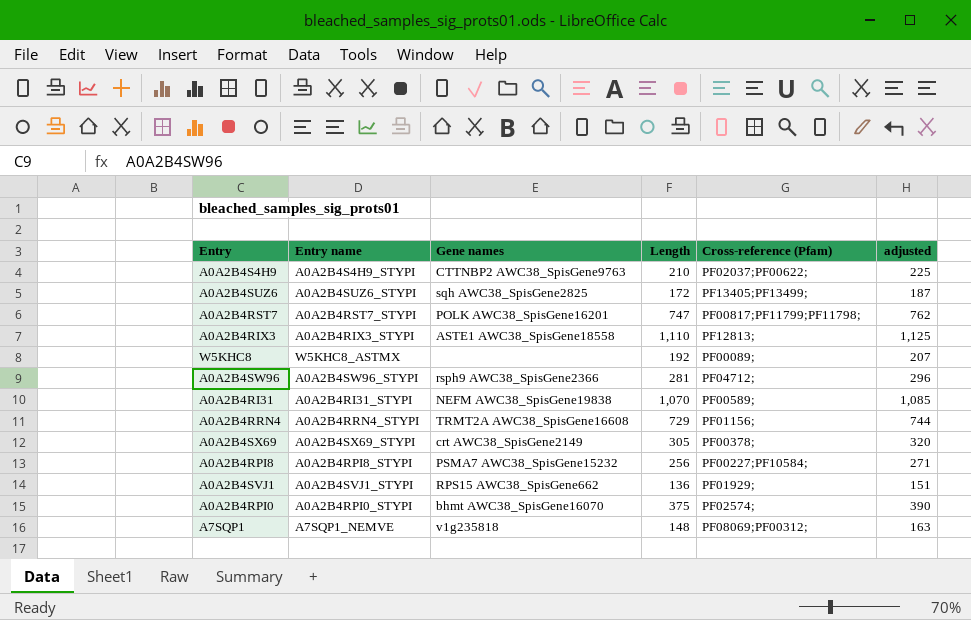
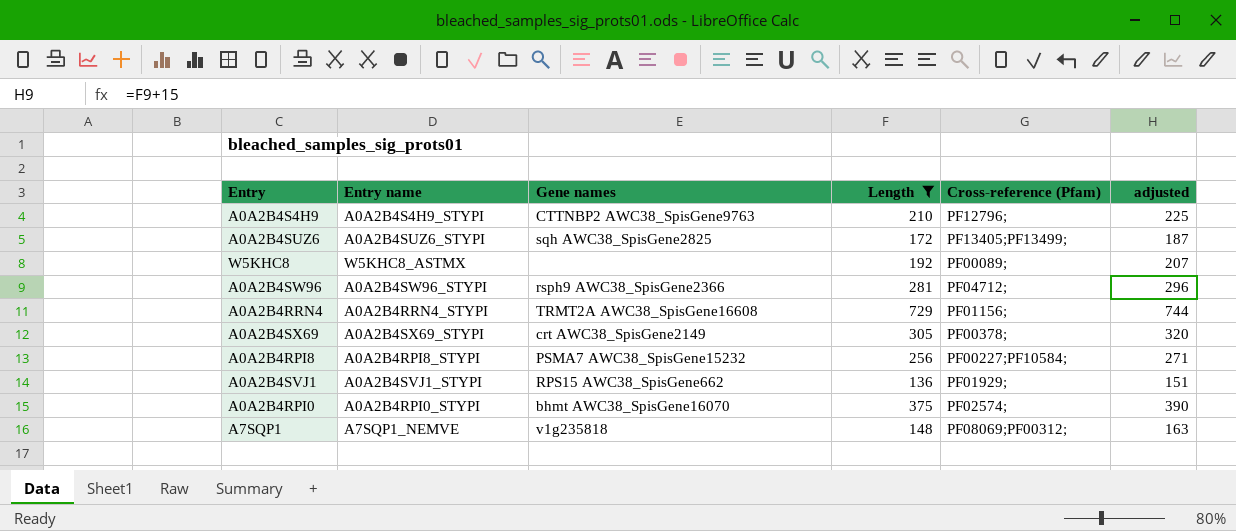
filter: none -> Length <= 729
A0A2B4S4H9 | Cross-reference (Pfam): PF02037;PF00622; -> PF12796;

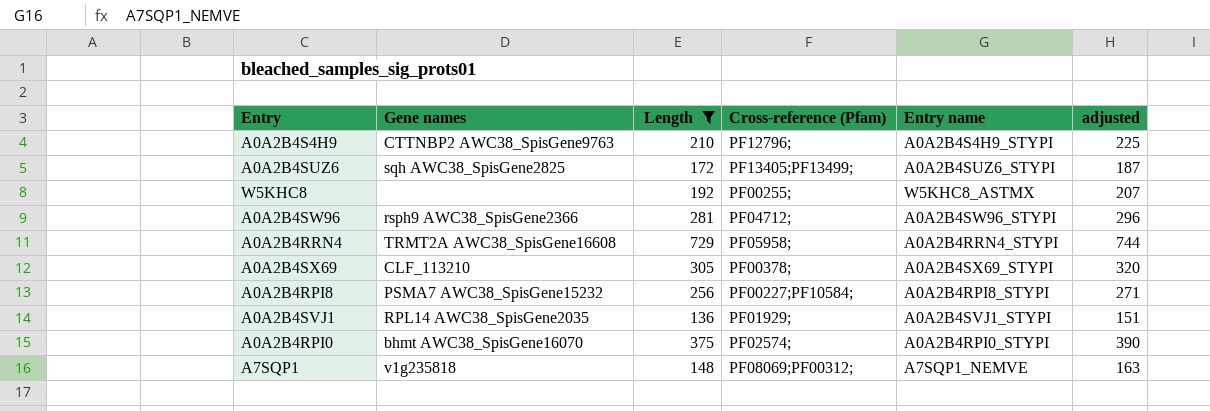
column Entry name | position: 2 -> 5
W5KHC8 | Cross-reference (Pfam): PF00089; -> PF00255;
A0A2B4RRN4 | Cross-reference (Pfam): PF01156; -> PF05958;
A0A2B4SX69 | Gene names: crt AWC38_SpisGene2149 -> CLF_113210
A0A2B4SVJ1 | Gene names: RPS15 AWC38_SpisGene662 -> RPL14 AWC38_SpisGene2035

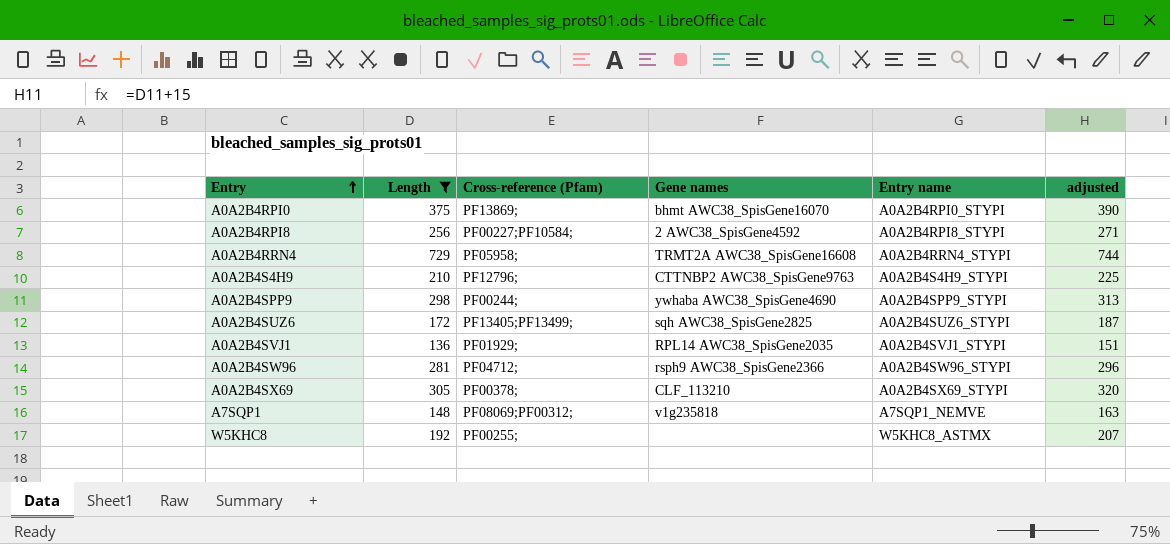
row order: none -> Entry ascending
column Gene names | position: 2 -> 4
A0A2B4RPI0 | Cross-reference (Pfam): PF02574; -> PF13869;
A0A2B4RPI8 | Gene names: PSMA7 AWC38_SpisGene15232 -> 2 AWC38_SpisGene4592
row A0A2B4SPP9: none -> 298 | PF00244; | ywhaba AWC38_SpisGene4690 | A0A2B4SPP9_STYPI | 313

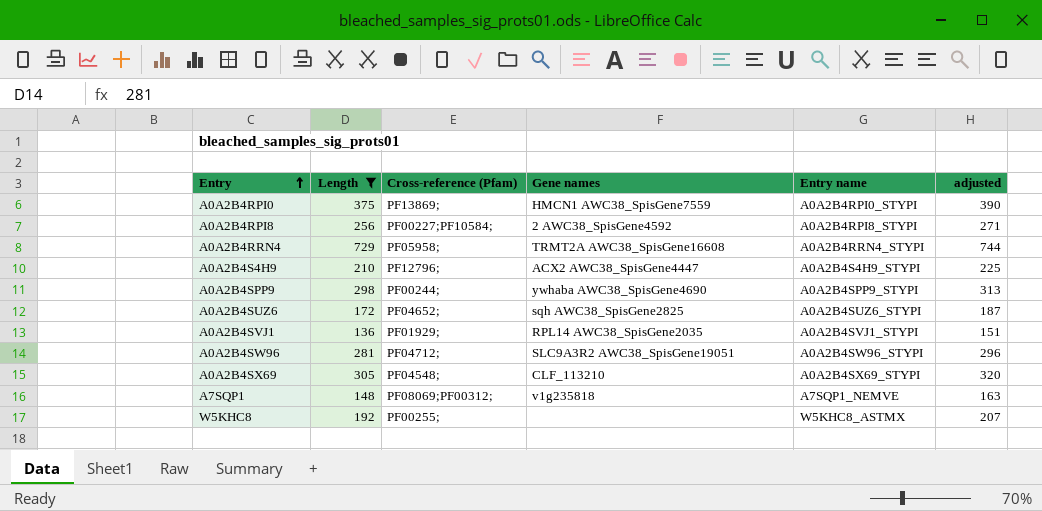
A0A2B4RPI0 | Gene names: bhmt AWC38_SpisGene16070 -> HMCN1 AWC38_SpisGene7559
A0A2B4S4H9 | Gene names: CTTNBP2 AWC38_SpisGene9763 -> ACX2 AWC38_SpisGene4447
A0A2B4SUZ6 | Cross-reference (Pfam): PF13405;PF13499; -> PF04652;
A0A2B4SW96 | Gene names: rsph9 AWC38_SpisGene2366 -> SLC9A3R2 AWC38_SpisGene19051
A0A2B4SX69 | Cross-reference (Pfam): PF00378; -> PF04548;

